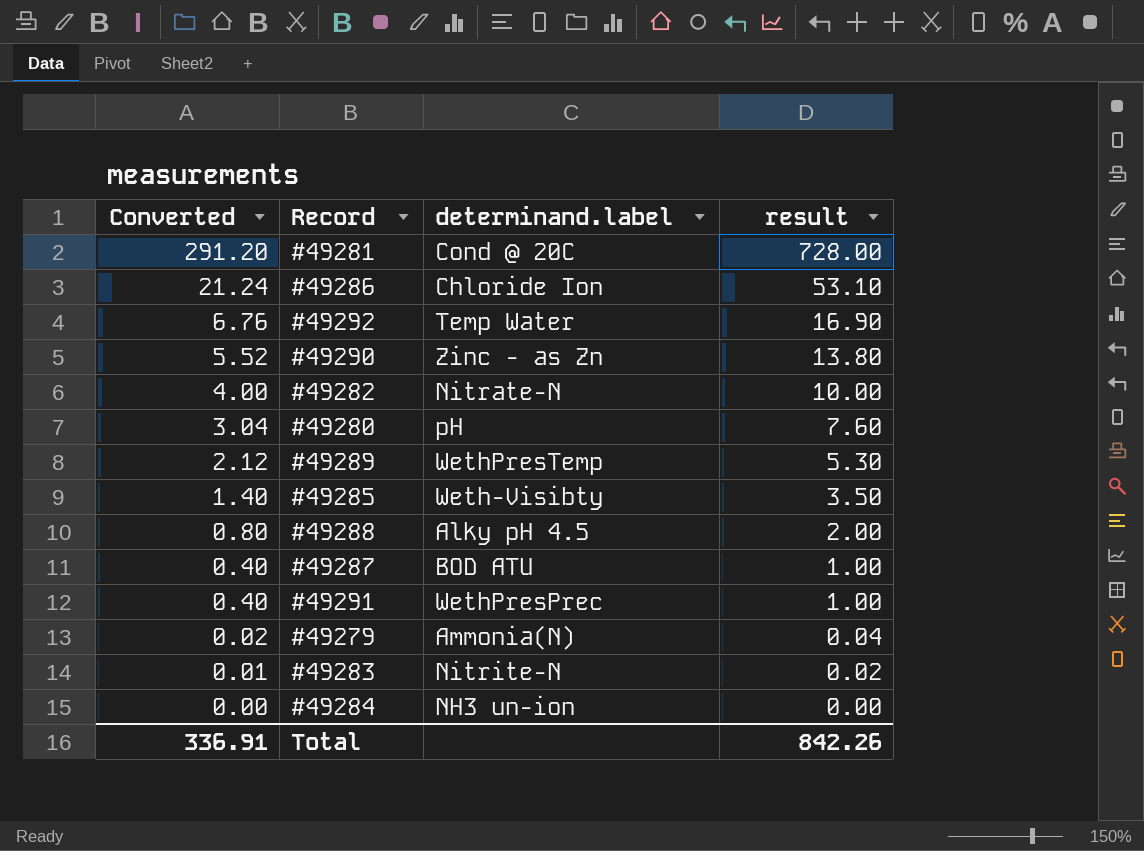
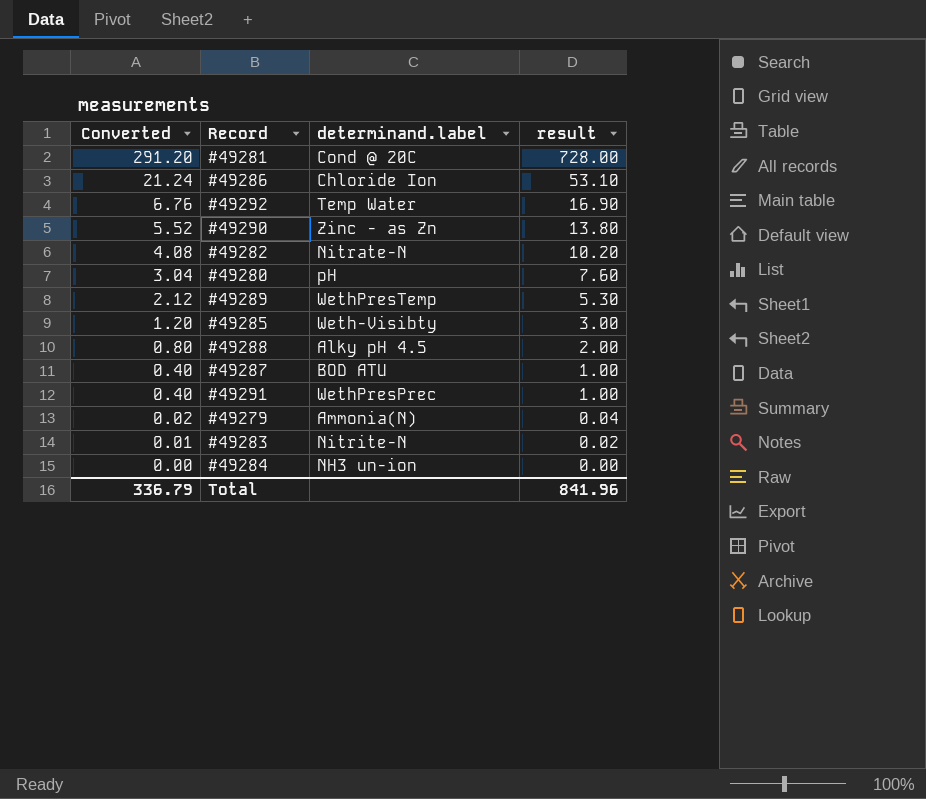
#49282 | Converted: 4.00 -> 4.08
#49282 | result: 10.00 -> 10.20
#49285 | Converted: 1.40 -> 1.20
#49285 | result: 3.50 -> 3.00
Total | Converted: 336.91 -> 336.79
Total | result: 842.26 -> 841.96

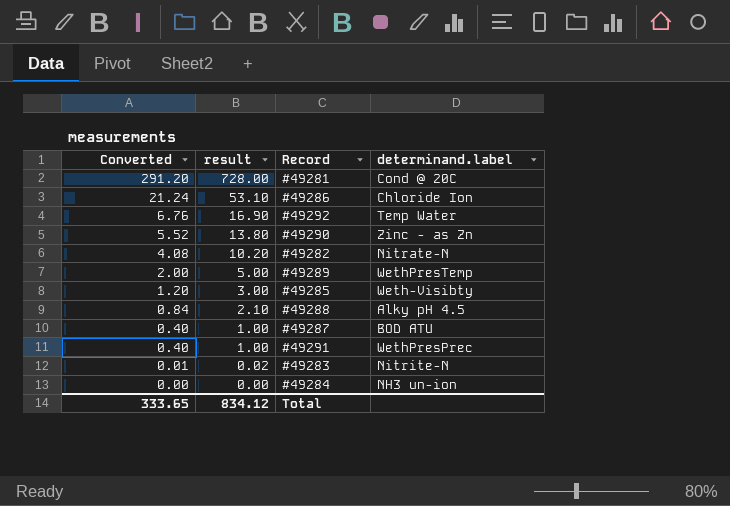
column result | position: 4 -> 2
row #49280: 3.04 | pH | 7.60 -> none
row #49279: 0.02 | Ammonia(N) | 0.04 -> none
#49289 | Converted: 2.12 -> 2.00
#49289 | result: 5.30 -> 5.00
#49288 | Converted: 0.80 -> 0.84
#49288 | result: 2.00 -> 2.10
Total | Converted: 336.79 -> 333.65
Total | result: 841.96 -> 834.12

